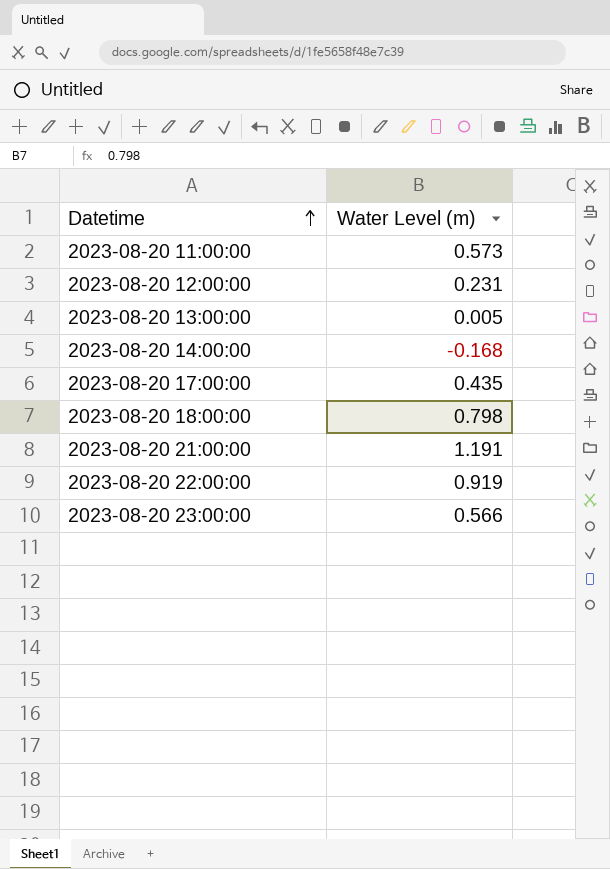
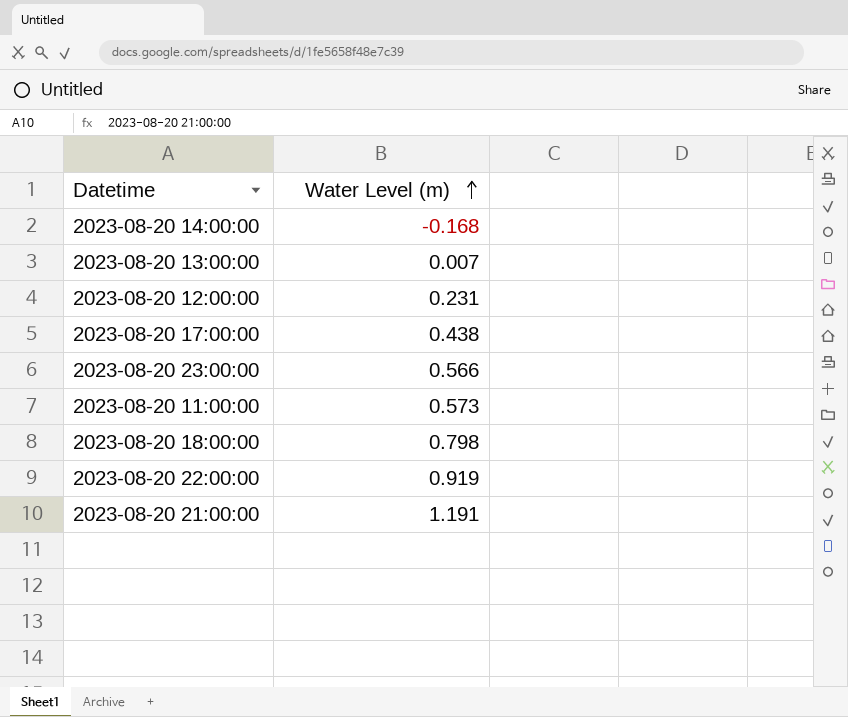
row order: Datetime ascending -> Water Level (m) ascending
2023-08-20 13:00:00 | Water Level (m): 0.005 -> 0.007
2023-08-20 17:00:00 | Water Level (m): 0.435 -> 0.438

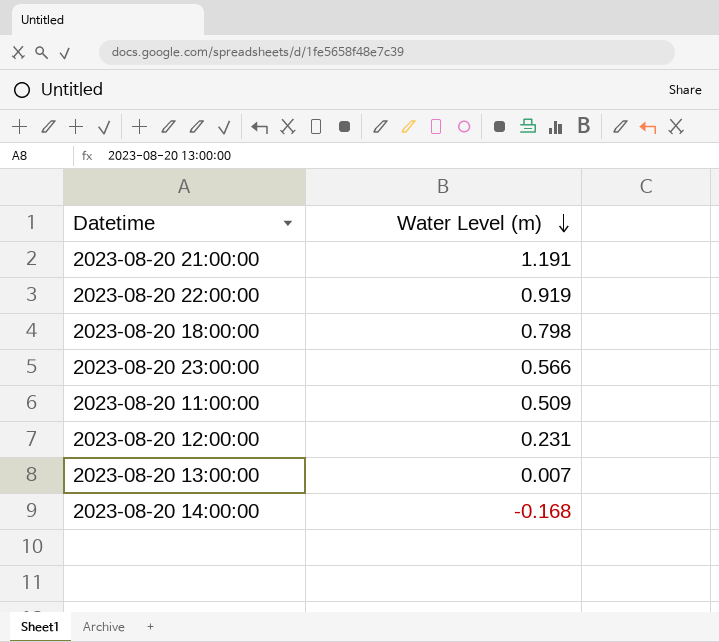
row order: Water Level (m) ascending -> Water Level (m) descending
row 2023-08-20 17:00:00: 0.438 -> none
2023-08-20 11:00:00 | Water Level (m): 0.573 -> 0.509

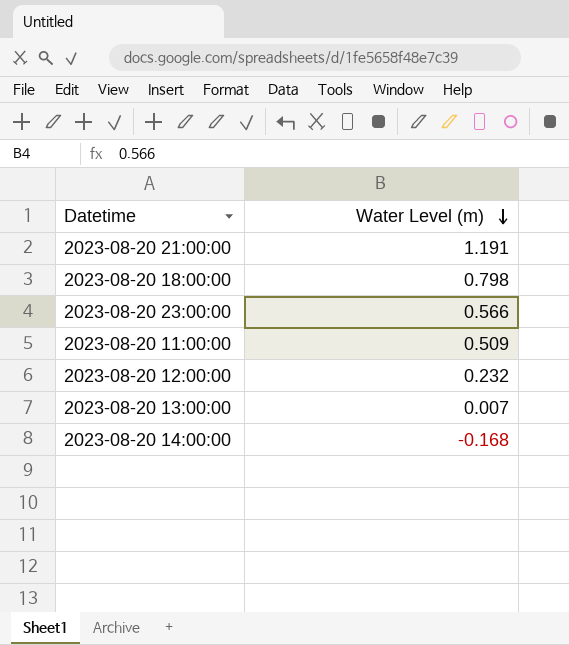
row 2023-08-20 22:00:00: 0.919 -> none
2023-08-20 12:00:00 | Water Level (m): 0.231 -> 0.232

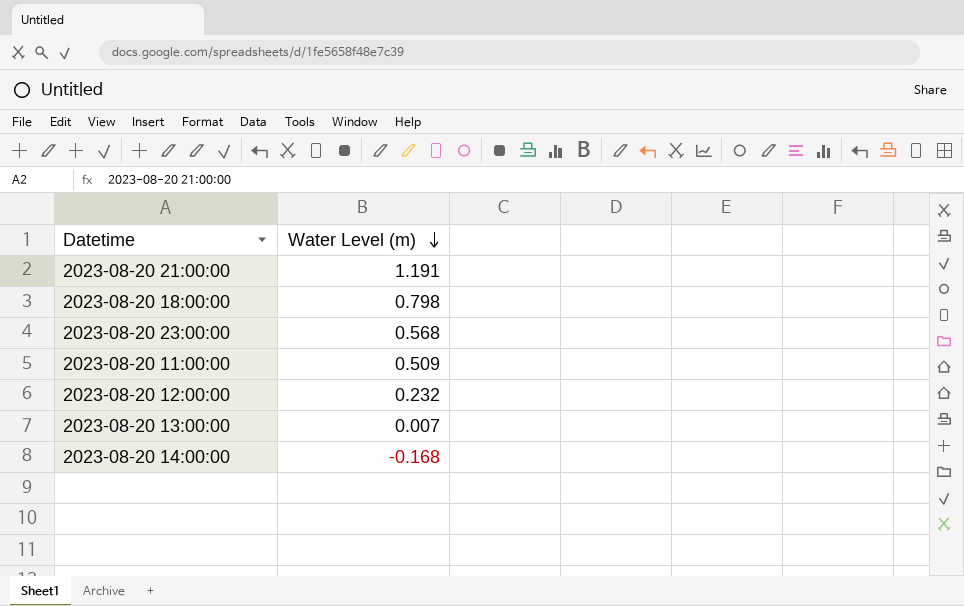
2023-08-20 23:00:00 | Water Level (m): 0.566 -> 0.568

